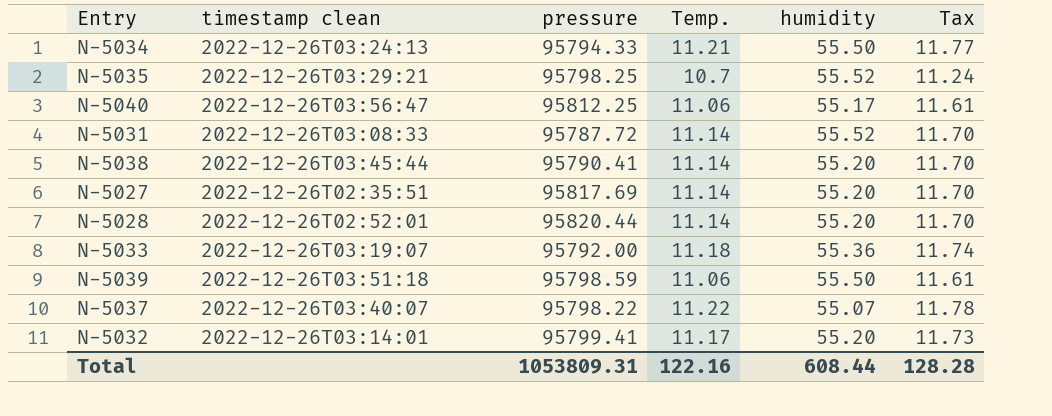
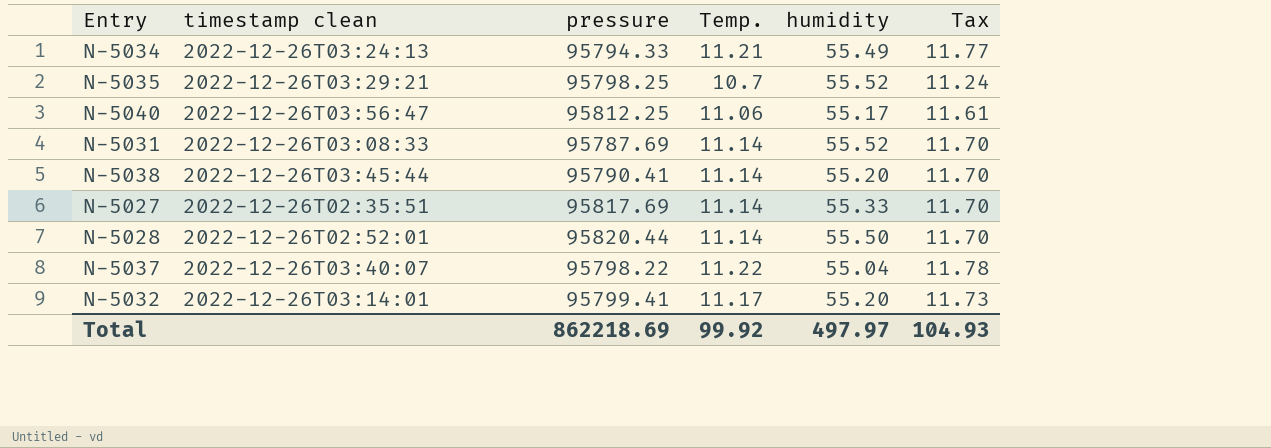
row N-5033: 2022-12-26T03:19:07 | 95792.00 | 11.18 | 55.36 | 11.74 -> none
row N-5039: 2022-12-26T03:51:18 | 95798.59 | 11.06 | 55.50 | 11.61 -> none
N-5034 | humidity: 55.50 -> 55.49
N-5031 | pressure: 95787.72 -> 95787.69
N-5027 | humidity: 55.20 -> 55.33
N-5028 | humidity: 55.20 -> 55.50
N-5037 | humidity: 55.07 -> 55.04
Total | pressure: 1053809.31 -> 862218.69
Total | Temp.: 122.16 -> 99.92
Total | humidity: 608.44 -> 497.97
Total | Tax: 128.28 -> 104.93

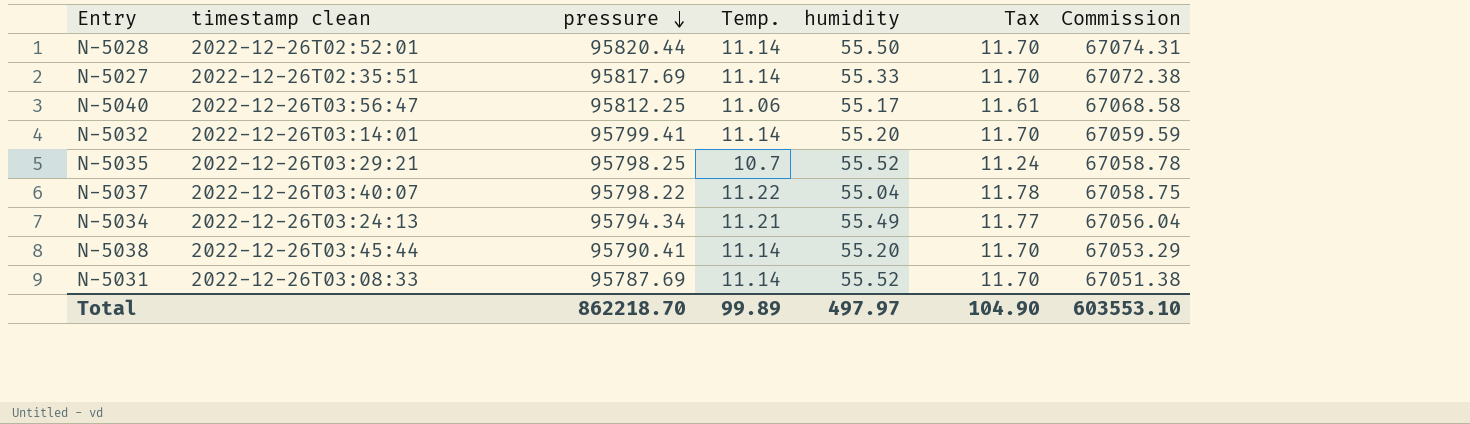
row order: none -> pressure descending
column Commission | formula: none -> [pressure] * 0.7
N-5032 | Temp.: 11.17 -> 11.14
N-5032 | Tax: 11.73 -> 11.70
N-5034 | pressure: 95794.33 -> 95794.34
Total | pressure: 862218.69 -> 862218.70
Total | Temp.: 99.92 -> 99.89
Total | Tax: 104.93 -> 104.90

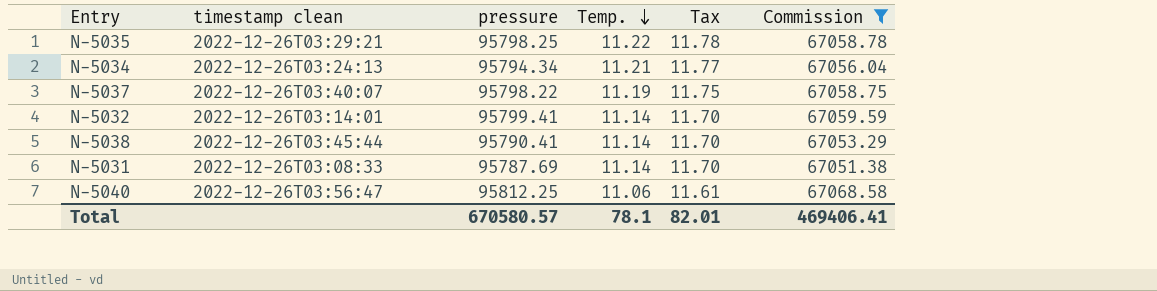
filter: none -> Commission <= 67068.58
row order: pressure descending -> Temp. descending
column humidity | position: 5 -> none
N-5035 | Temp.: 10.7 -> 11.22
N-5035 | Tax: 11.24 -> 11.78
N-5037 | Temp.: 11.22 -> 11.19
N-5037 | Tax: 11.78 -> 11.75
Total | pressure: 862218.70 -> 670580.57
Total | Temp.: 99.89 -> 78.1
Total | Tax: 104.90 -> 82.01
Total | Commission: 603553.10 -> 469406.41

